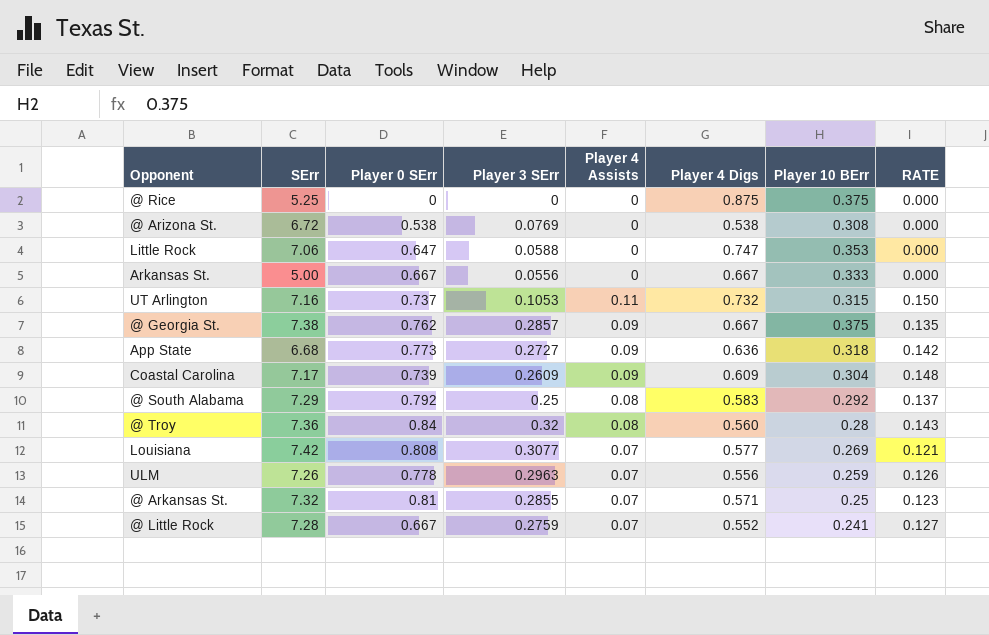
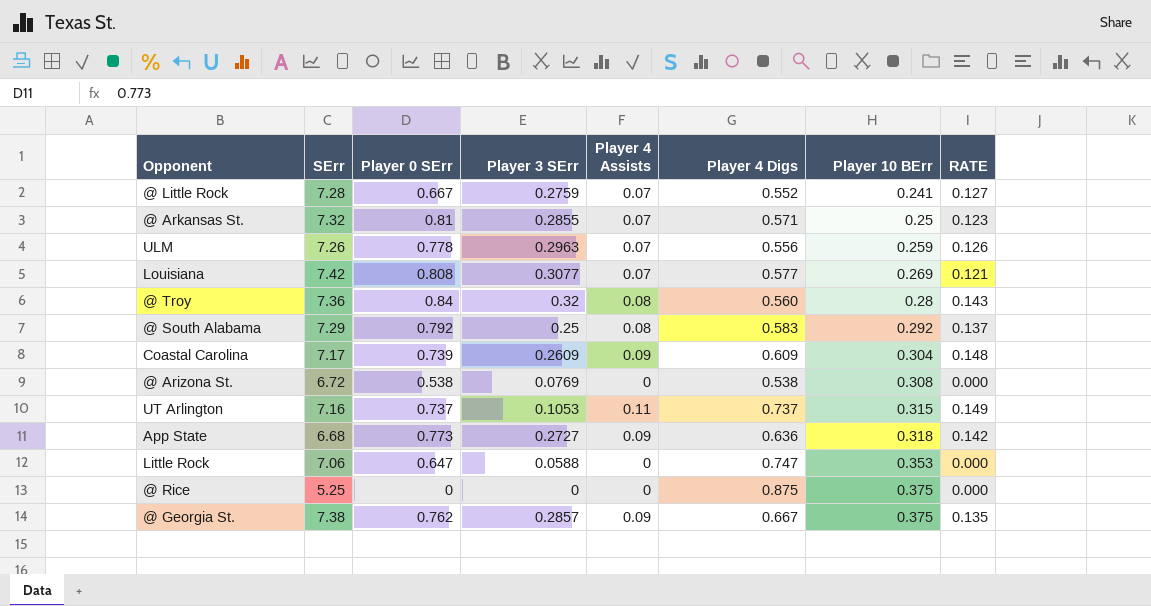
row order: none -> Player 10 BErr ascending
row Arkansas St.: 5.00 | 0.667 | 0.0556 | 0 | 0.667 | 0.333 | 0.000 -> none
UT Arlington | Player 4 Digs: 0.732 -> 0.737
UT Arlington | RATE: 0.150 -> 0.149

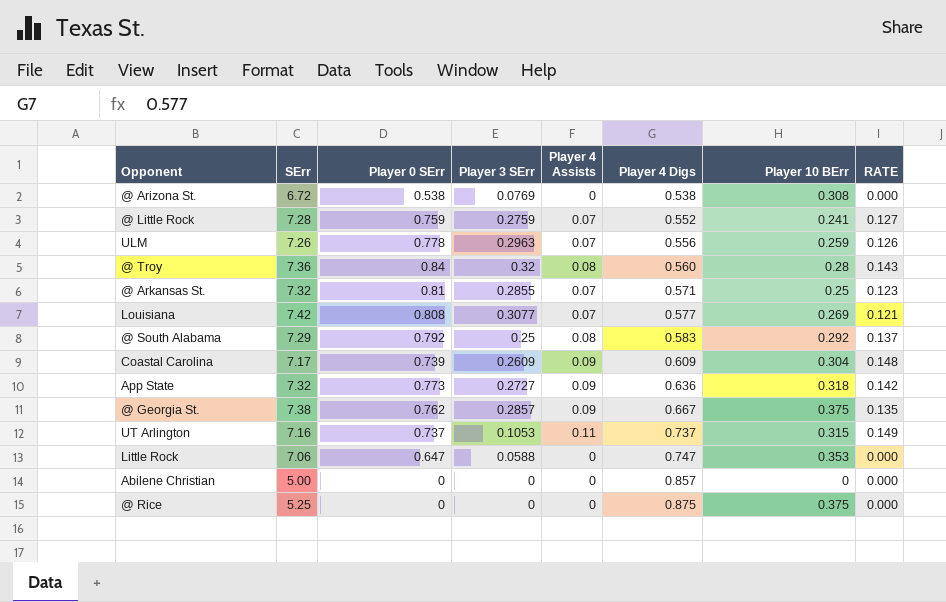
row order: Player 10 BErr ascending -> Player 4 Digs ascending
@ Little Rock | Player 0 SErr: 0.667 -> 0.759
App State | SErr: 6.68 -> 7.32
row Abilene Christian: none -> 5.00 | 0 | 0 | 0 | 0.857 | 0 | 0.000

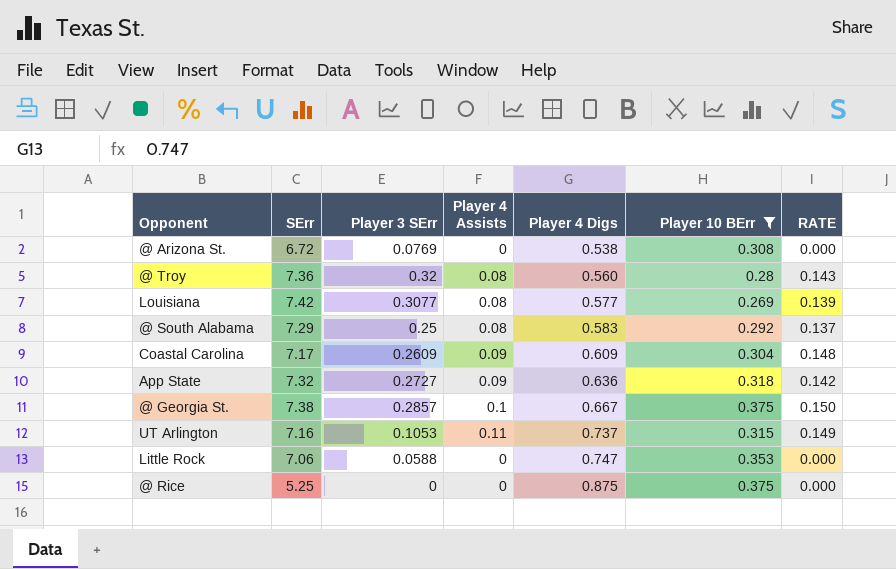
filter: none -> Player 10 BErr >= 0.269
column Player 0 SErr | position: 3 -> none
Louisiana | Player 4 Assists: 0.07 -> 0.08
Louisiana | RATE: 0.121 -> 0.139
@ Georgia St. | Player 4 Assists: 0.09 -> 0.1
@ Georgia St. | RATE: 0.135 -> 0.150

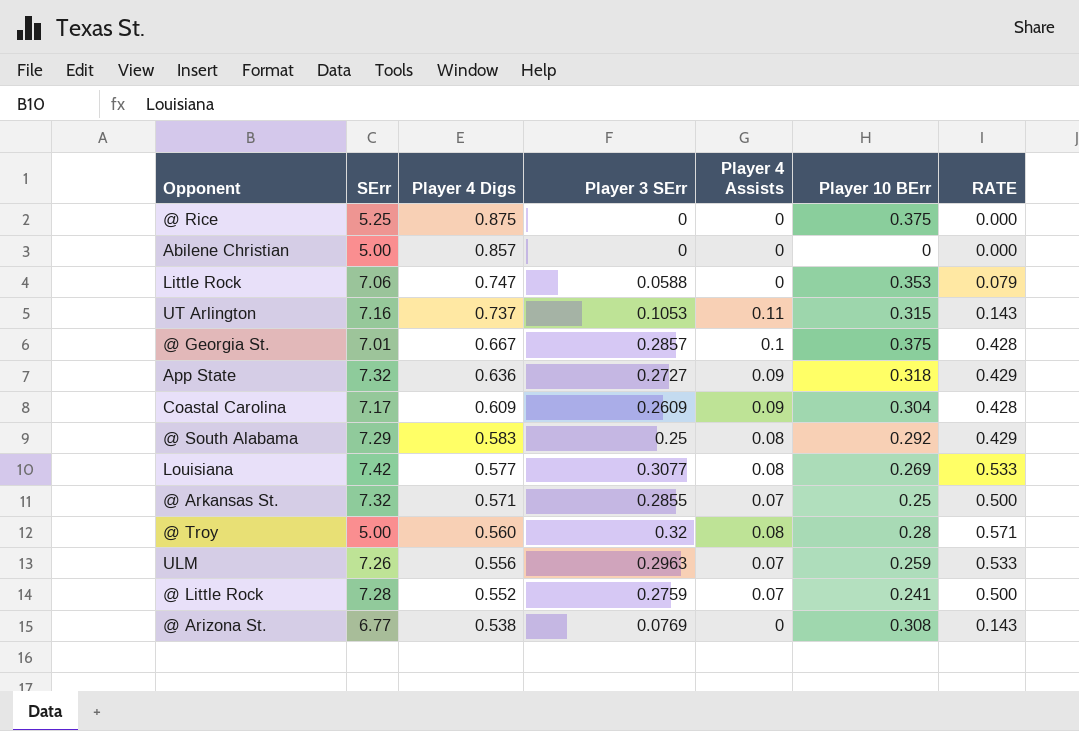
filter: Player 10 BErr >= 0.269 -> none
row order: Player 4 Digs ascending -> Player 4 Digs descending
column Player 4 Digs | position: 5 -> 3
column RATE | formula: [Player 4 Assists] / [Player 4 Digs] -> [Player 3 SErr] / [Player 4 Digs]
@ Georgia St. | SErr: 7.38 -> 7.01
@ Troy | SErr: 7.36 -> 5.00
@ Arizona St. | SErr: 6.72 -> 6.77

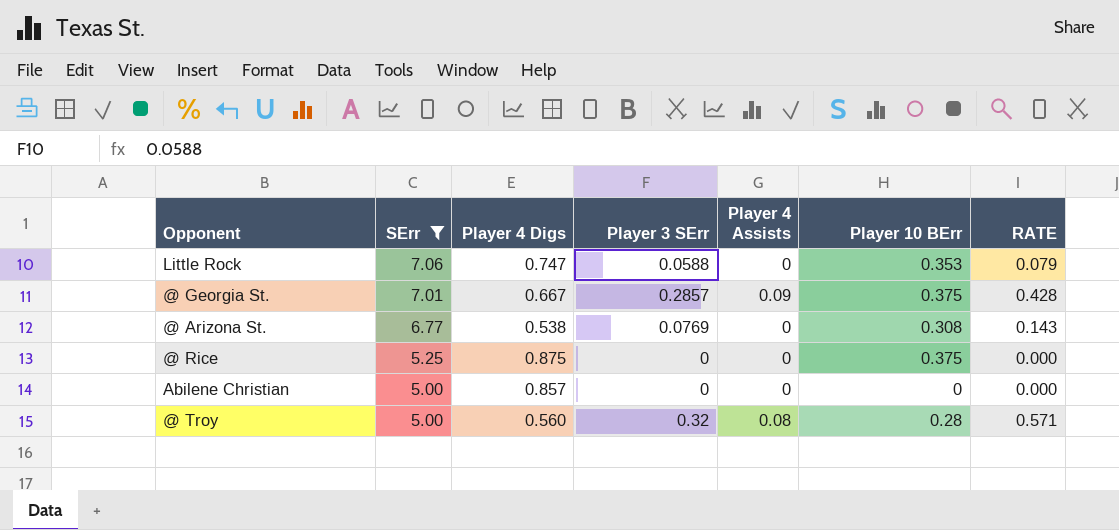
filter: none -> SErr <= 7.06
row order: Player 4 Digs descending -> SErr descending
@ Georgia St. | Player 4 Assists: 0.1 -> 0.09

